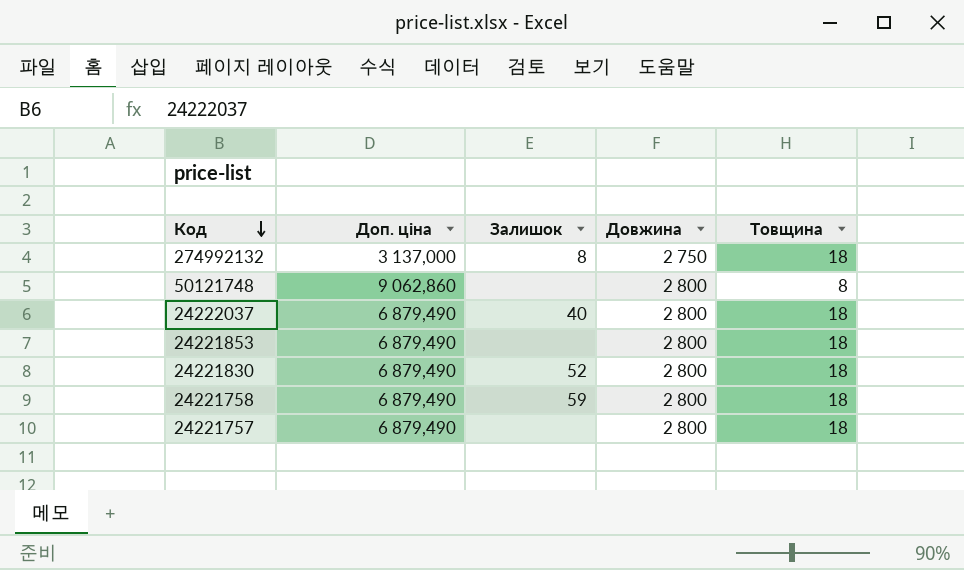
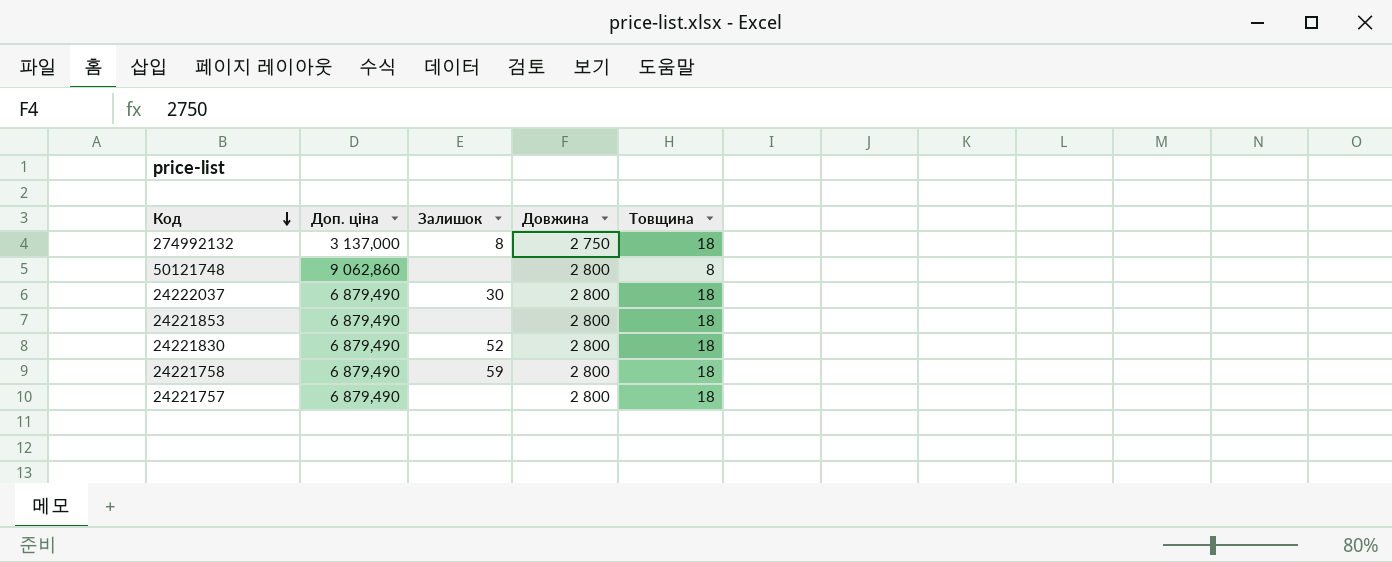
24222037 | Залишок: 40 -> 30

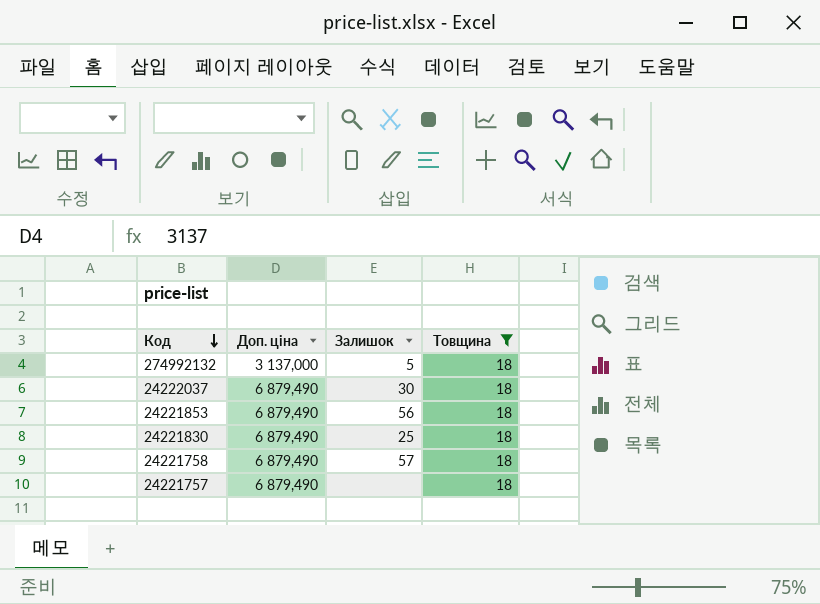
filter: none -> Товщина = 18
column Довжина | position: 4 -> none
274992132 | Залишок: 8 -> 5
24221853 | Залишок: none -> 56
24221830 | Залишок: 52 -> 25
24221758 | Залишок: 59 -> 57

